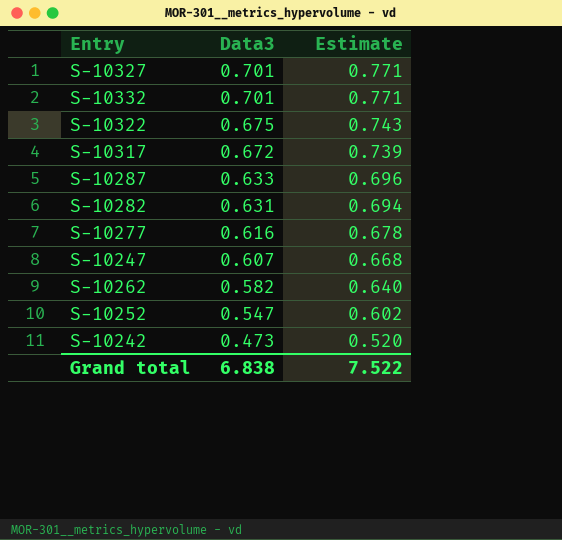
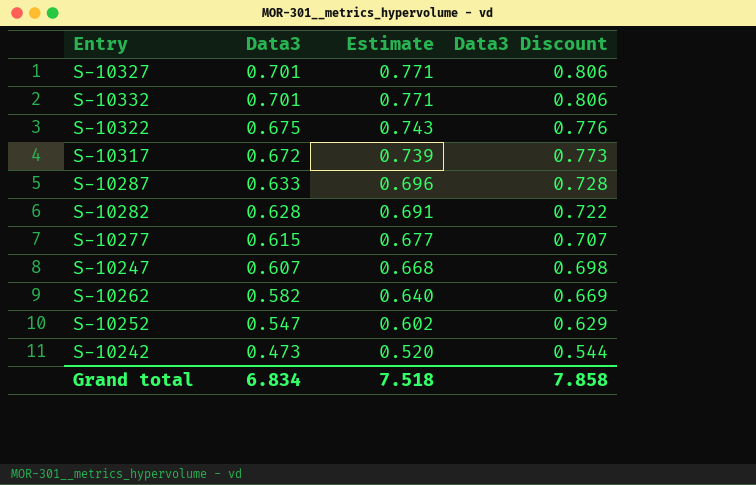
column Data3 Discount | formula: none -> [Data3] * 1.15
S-10282 | Data3: 0.631 -> 0.628
S-10282 | Estimate: 0.694 -> 0.691
S-10277 | Data3: 0.616 -> 0.615
S-10277 | Estimate: 0.678 -> 0.677
Grand total | Data3: 6.838 -> 6.834
Grand total | Estimate: 7.522 -> 7.518

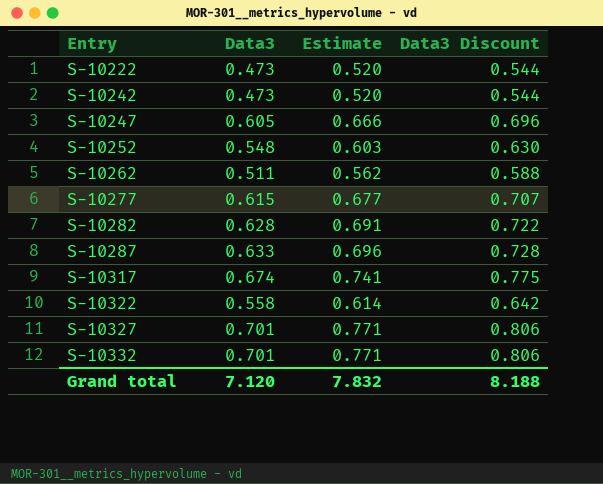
row order: Data3 descending -> Entry ascending
row S-10222: none -> 0.473 | 0.520 | 0.544
S-10247 | Data3: 0.607 -> 0.605
S-10247 | Estimate: 0.668 -> 0.666
S-10247 | Data3 Discount: 0.698 -> 0.696
S-10252 | Data3: 0.547 -> 0.548
S-10252 | Estimate: 0.602 -> 0.603
S-10252 | Data3 Discount: 0.629 -> 0.630
S-10262 | Data3: 0.582 -> 0.511
S-10262 | Estimate: 0.640 -> 0.562
S-10262 | Data3 Discount: 0.669 -> 0.588
S-10317 | Data3: 0.672 -> 0.674
S-10317 | Estimate: 0.739 -> 0.741
S-10317 | Data3 Discount: 0.773 -> 0.775
S-10322 | Data3: 0.675 -> 0.558
S-10322 | Estimate: 0.743 -> 0.614
S-10322 | Data3 Discount: 0.776 -> 0.642
Grand total | Data3: 6.834 -> 7.120
Grand total | Estimate: 7.518 -> 7.832
Grand total | Data3 Discount: 7.858 -> 8.188

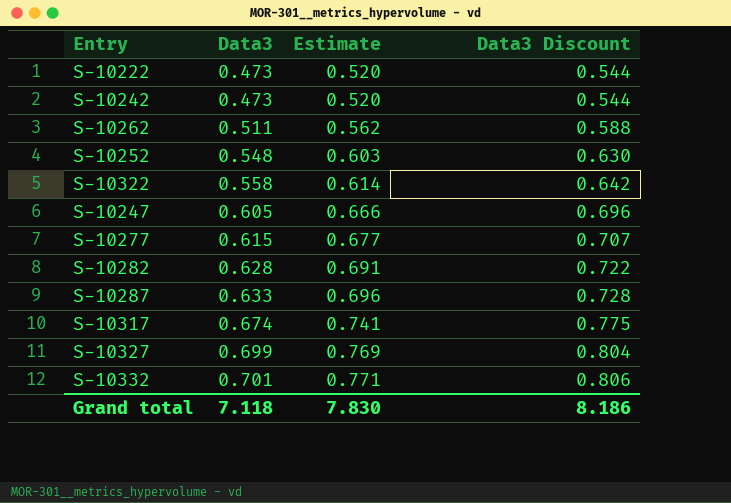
row order: Entry ascending -> Data3 ascending
S-10327 | Data3: 0.701 -> 0.699
S-10327 | Estimate: 0.771 -> 0.769
S-10327 | Data3 Discount: 0.806 -> 0.804
Grand total | Data3: 7.120 -> 7.118
Grand total | Estimate: 7.832 -> 7.830
Grand total | Data3 Discount: 8.188 -> 8.186

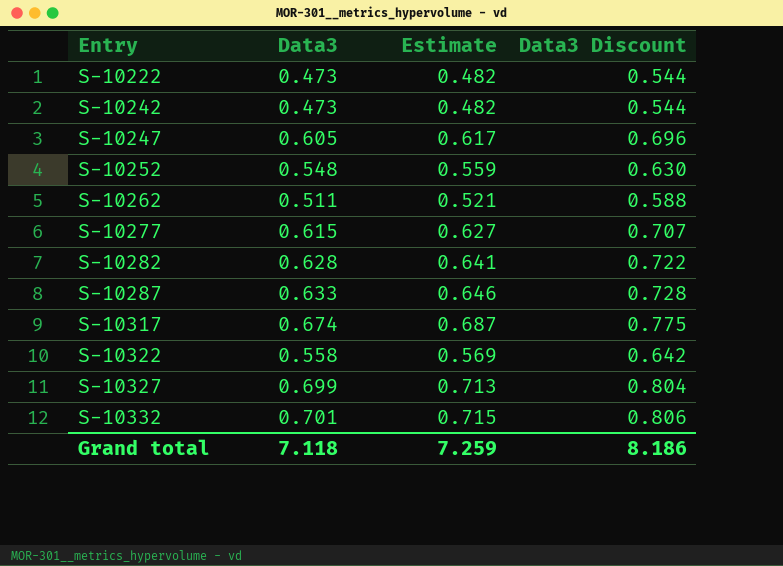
row order: Data3 ascending -> Entry ascending
column Estimate | formula: [Data3] * 1.1 -> [Data3] * 1.02
Grand total | Estimate: 7.830 -> 7.259

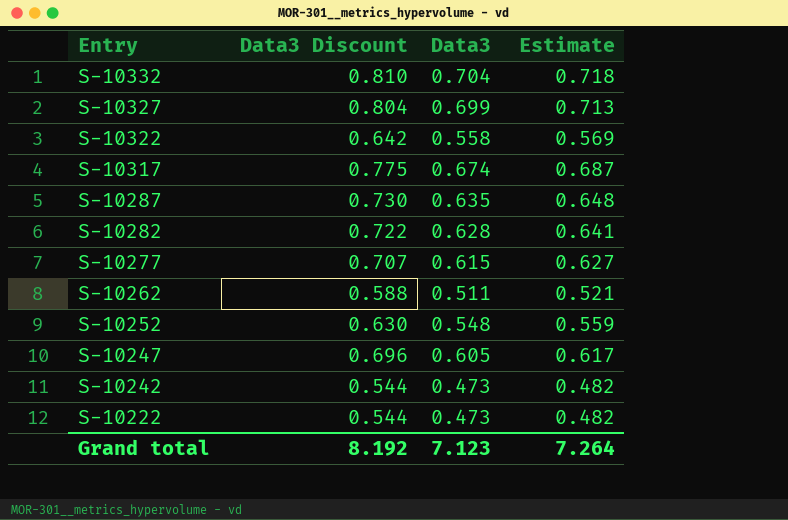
row order: Entry ascending -> Entry descending
column Data3 Discount | position: 4 -> 2
S-10332 | Data3 Discount: 0.806 -> 0.810
S-10332 | Data3: 0.701 -> 0.704
S-10332 | Estimate: 0.715 -> 0.718
S-10287 | Data3 Discount: 0.728 -> 0.730
S-10287 | Data3: 0.633 -> 0.635
S-10287 | Estimate: 0.646 -> 0.648
Grand total | Data3 Discount: 8.186 -> 8.192
Grand total | Data3: 7.118 -> 7.123
Grand total | Estimate: 7.259 -> 7.264

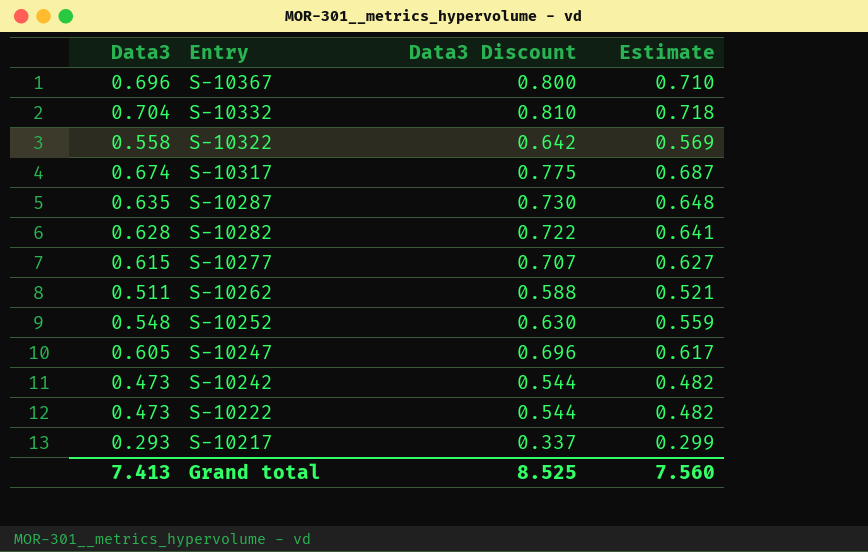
column Data3 | position: 3 -> 1
row S-10327: 0.804 | 0.699 | 0.713 -> none
row S-10367: none -> 0.696 | 0.800 | 0.710
row S-10217: none -> 0.293 | 0.337 | 0.299
Grand total | Data3: 7.123 -> 7.413
Grand total | Data3 Discount: 8.192 -> 8.525
Grand total | Estimate: 7.264 -> 7.560

